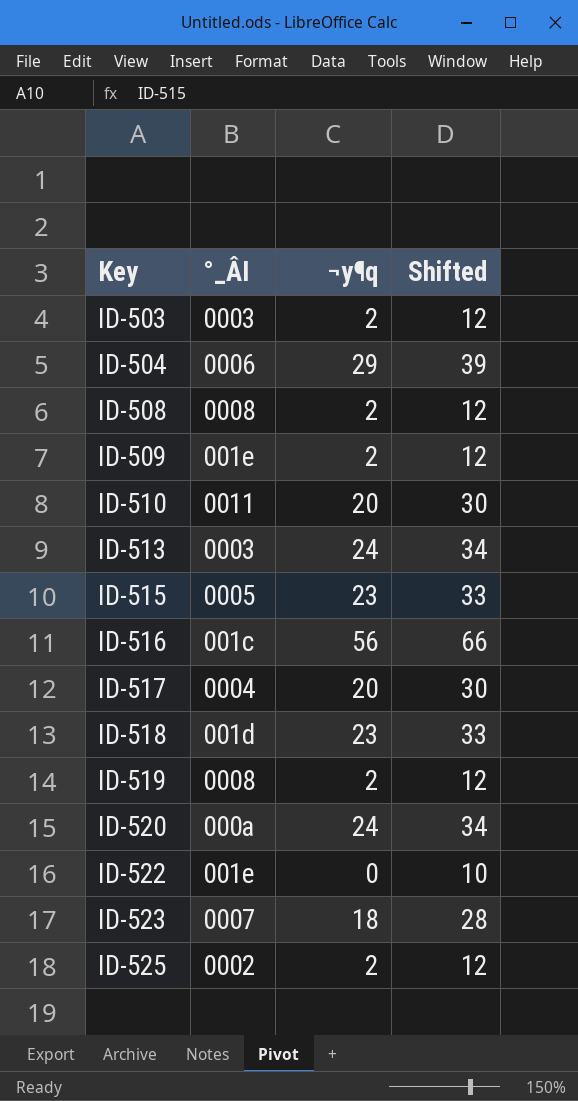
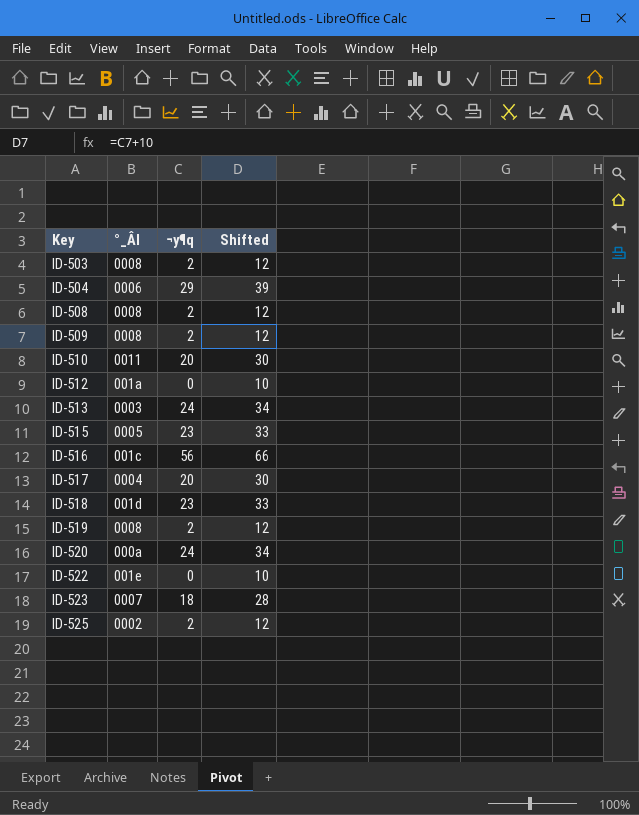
ID-503 | °_ÂI: 0003 -> 0008
ID-509 | °_ÂI: 001e -> 0008
row ID-512: none -> 001a | 0 | 10

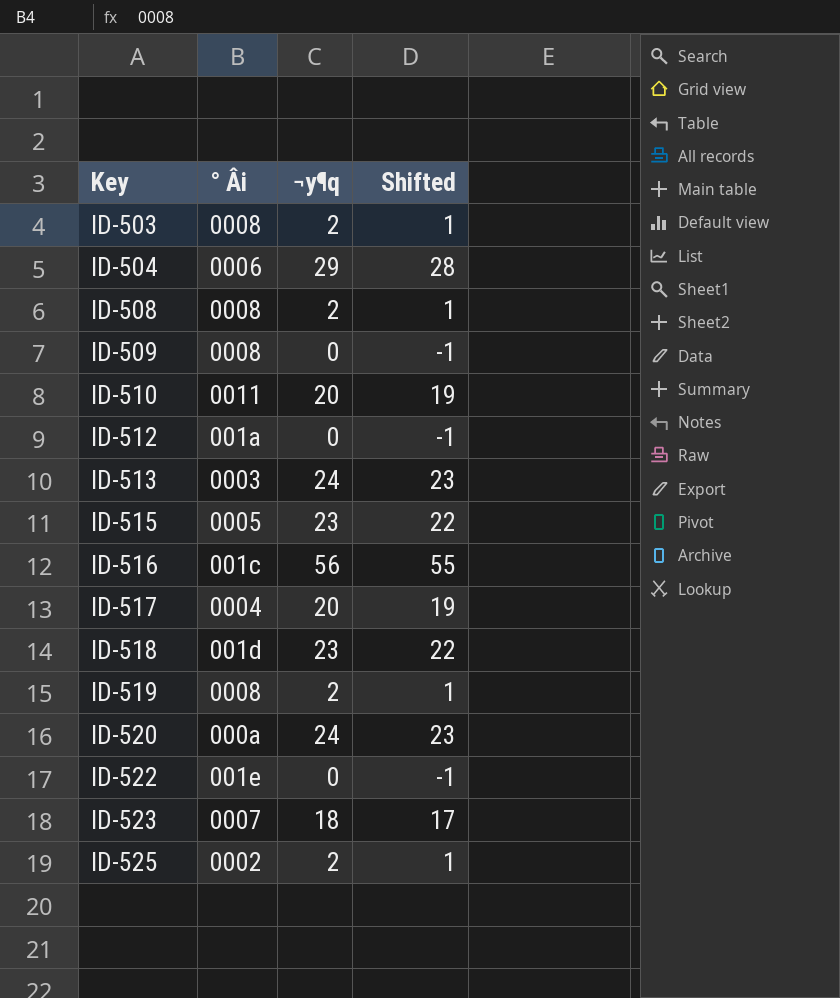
column name: °_ÂI -> ° Âi
column Shifted | formula: [¬y¶q] + 10 -> [¬y¶q] - 1
ID-509 | ¬y¶q: 2 -> 0

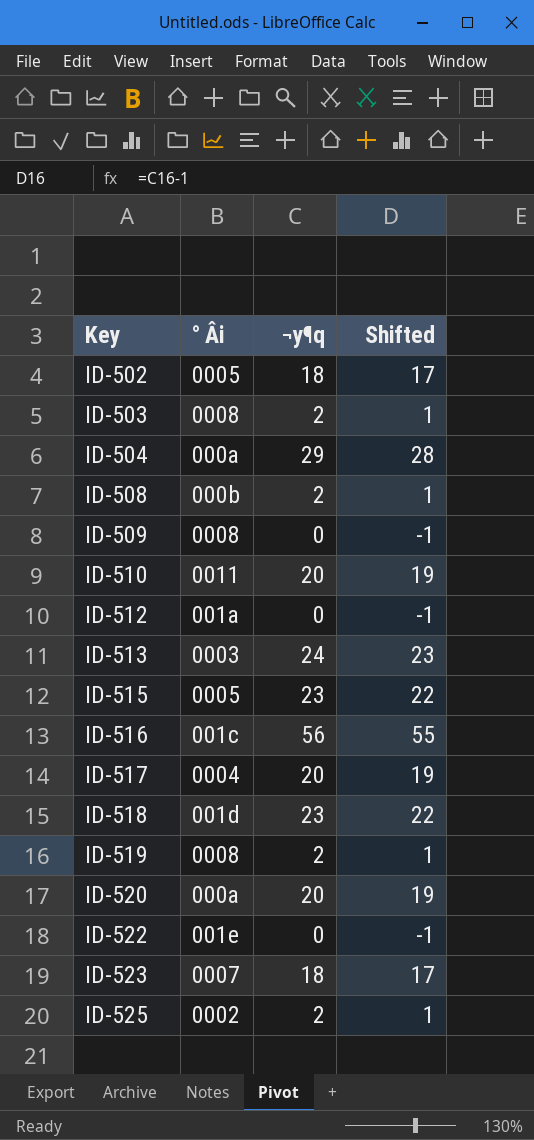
row ID-502: none -> 0005 | 18 | 17
ID-504 | ° Âi: 0006 -> 000a
ID-508 | ° Âi: 0008 -> 000b
ID-520 | ¬y¶q: 24 -> 20
ID-520 | Shifted: 23 -> 19

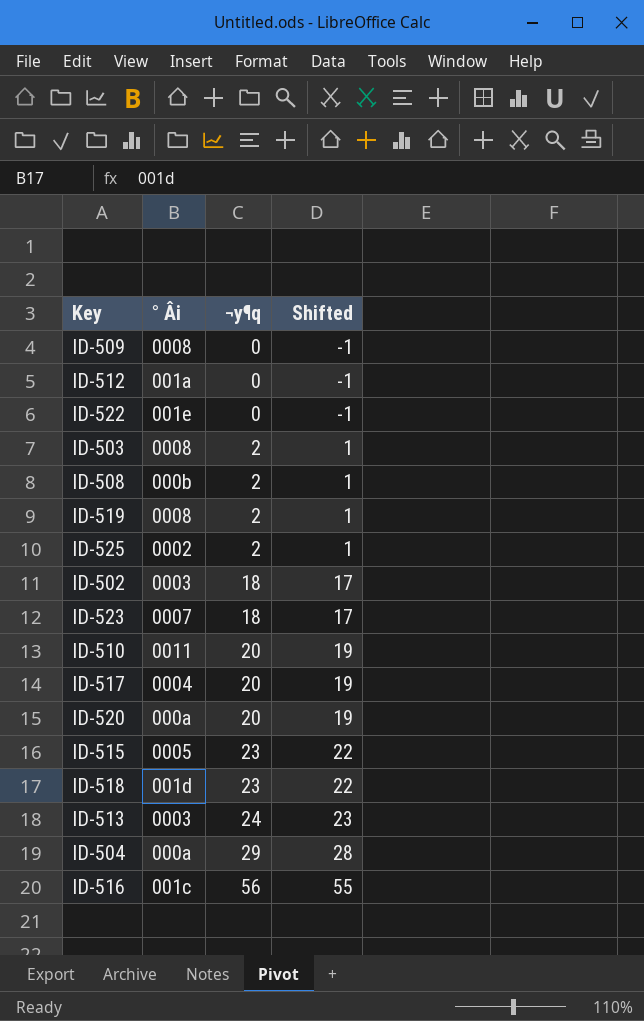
row order: Key ascending -> ¬y¶q ascending
ID-502 | ° Âi: 0005 -> 0003

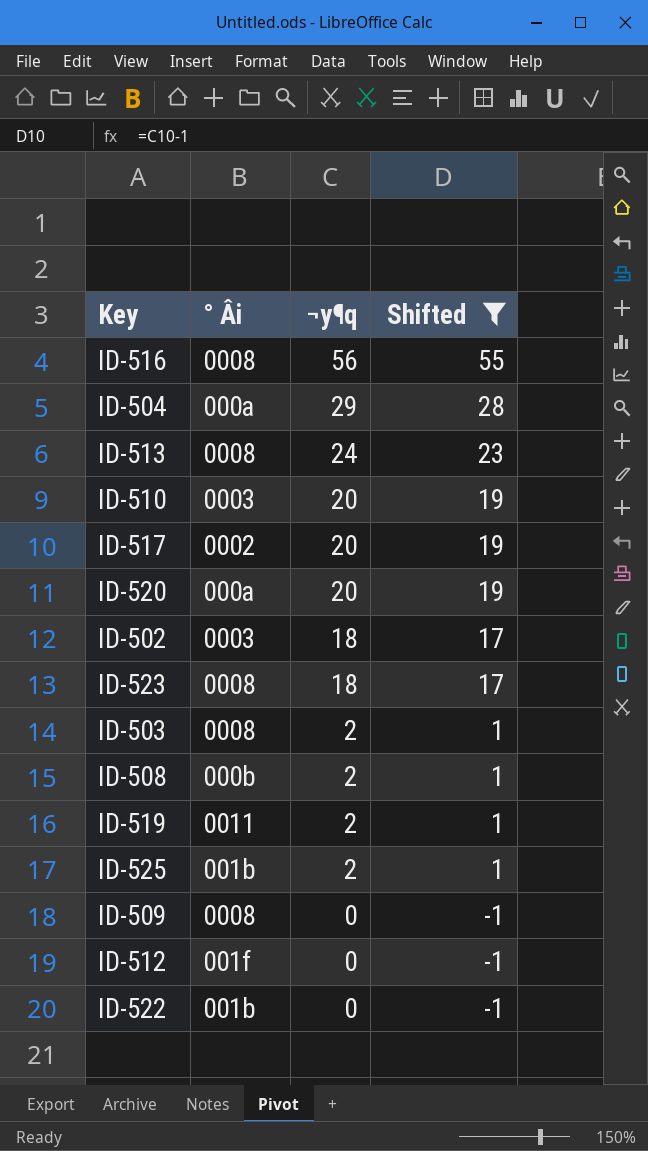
filter: none -> Shifted != 22
row order: ¬y¶q ascending -> ¬y¶q descending
ID-516 | ° Âi: 001c -> 0008
ID-513 | ° Âi: 0003 -> 0008
ID-510 | ° Âi: 0011 -> 0003
ID-517 | ° Âi: 0004 -> 0002
ID-523 | ° Âi: 0007 -> 0008
ID-519 | ° Âi: 0008 -> 0011
ID-525 | ° Âi: 0002 -> 001b
ID-512 | ° Âi: 001a -> 001f
ID-522 | ° Âi: 001e -> 001b

